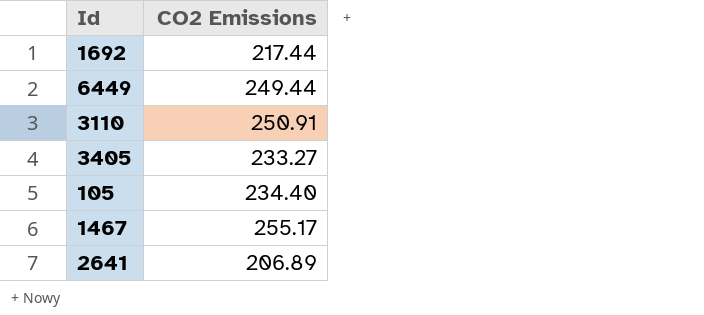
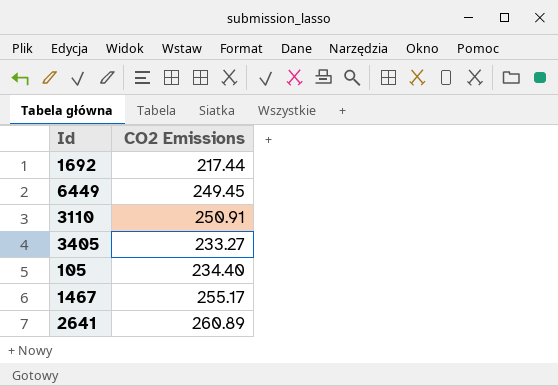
6449 | CO2 Emissions: 249.44 -> 249.45
2641 | CO2 Emissions: 206.89 -> 260.89

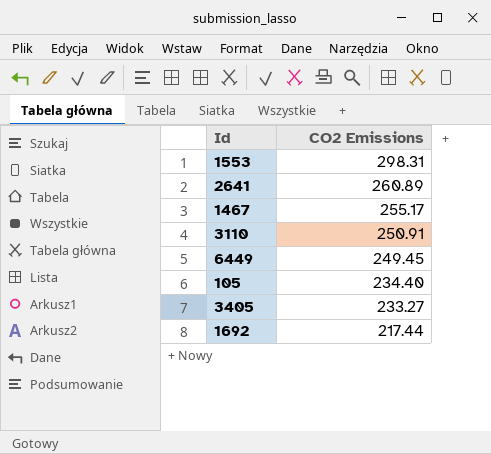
row order: none -> CO2 Emissions descending
row 1553: none -> 298.31

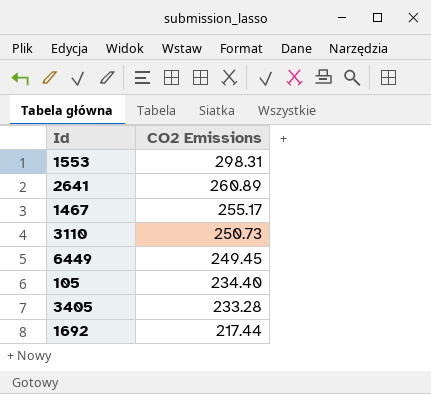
3110 | CO2 Emissions: 250.91 -> 250.73
3405 | CO2 Emissions: 233.27 -> 233.28

